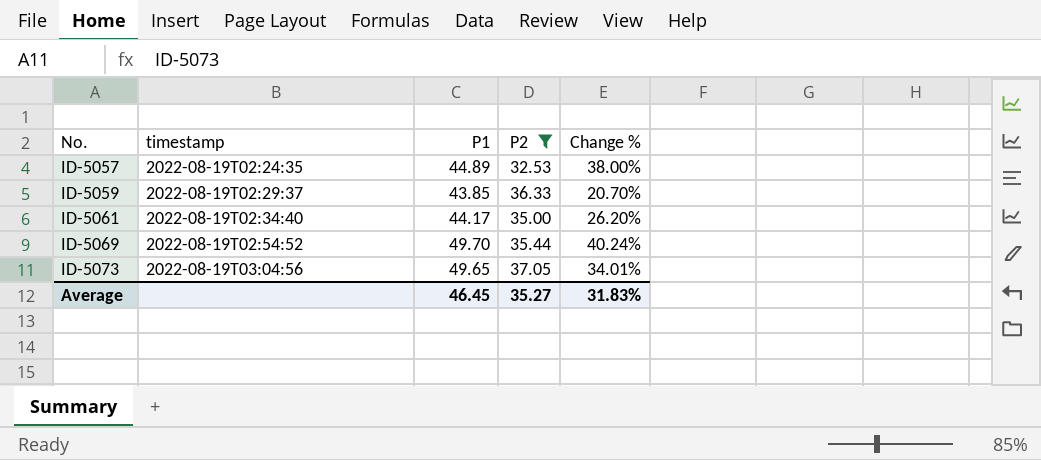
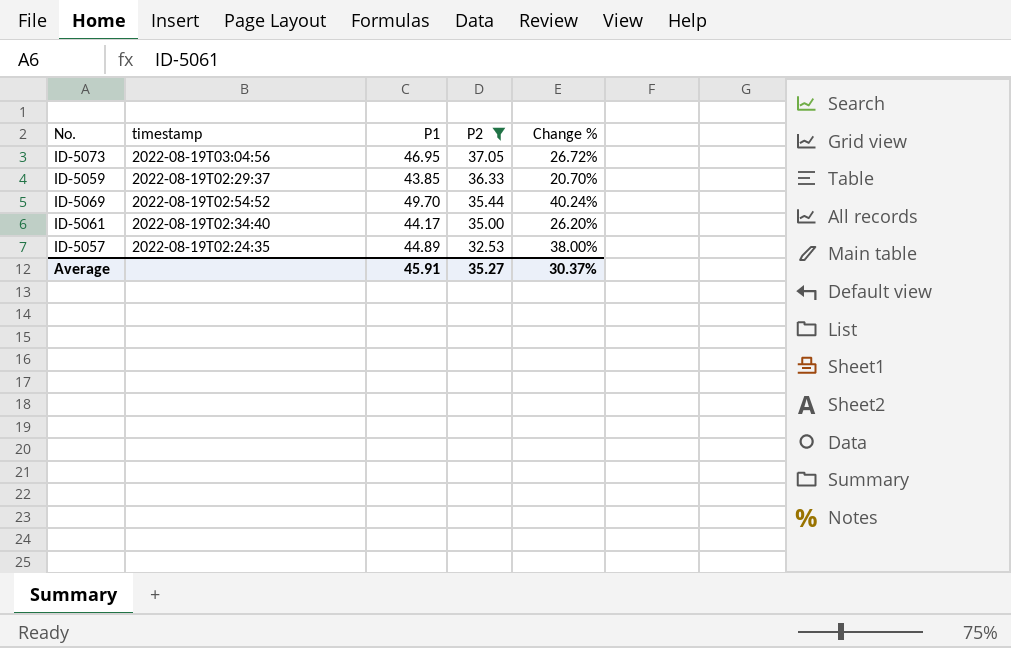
row order: No. ascending -> P2 descending
ID-5073 | P1: 49.65 -> 46.95
ID-5073 | Change %: 34.01% -> 26.72%
Average | P1: 46.45 -> 45.91
Average | Change %: 31.83% -> 30.37%

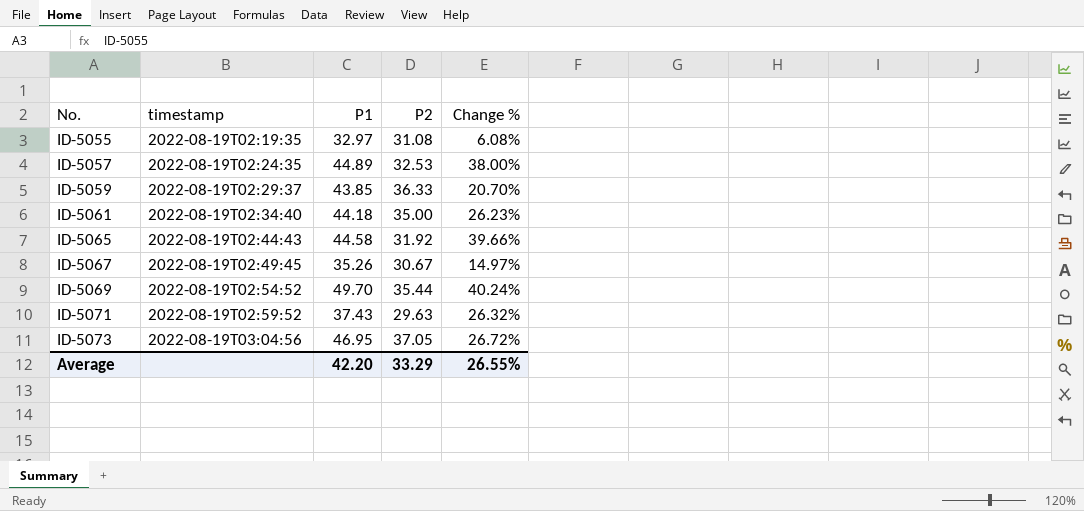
filter: P2 >= 32.53 -> none
row order: P2 descending -> No. ascending
ID-5061 | P1: 44.17 -> 44.18
ID-5061 | Change %: 26.20% -> 26.23%
Average | P1: 45.91 -> 42.20
Average | P2: 35.27 -> 33.29
Average | Change %: 30.37% -> 26.55%

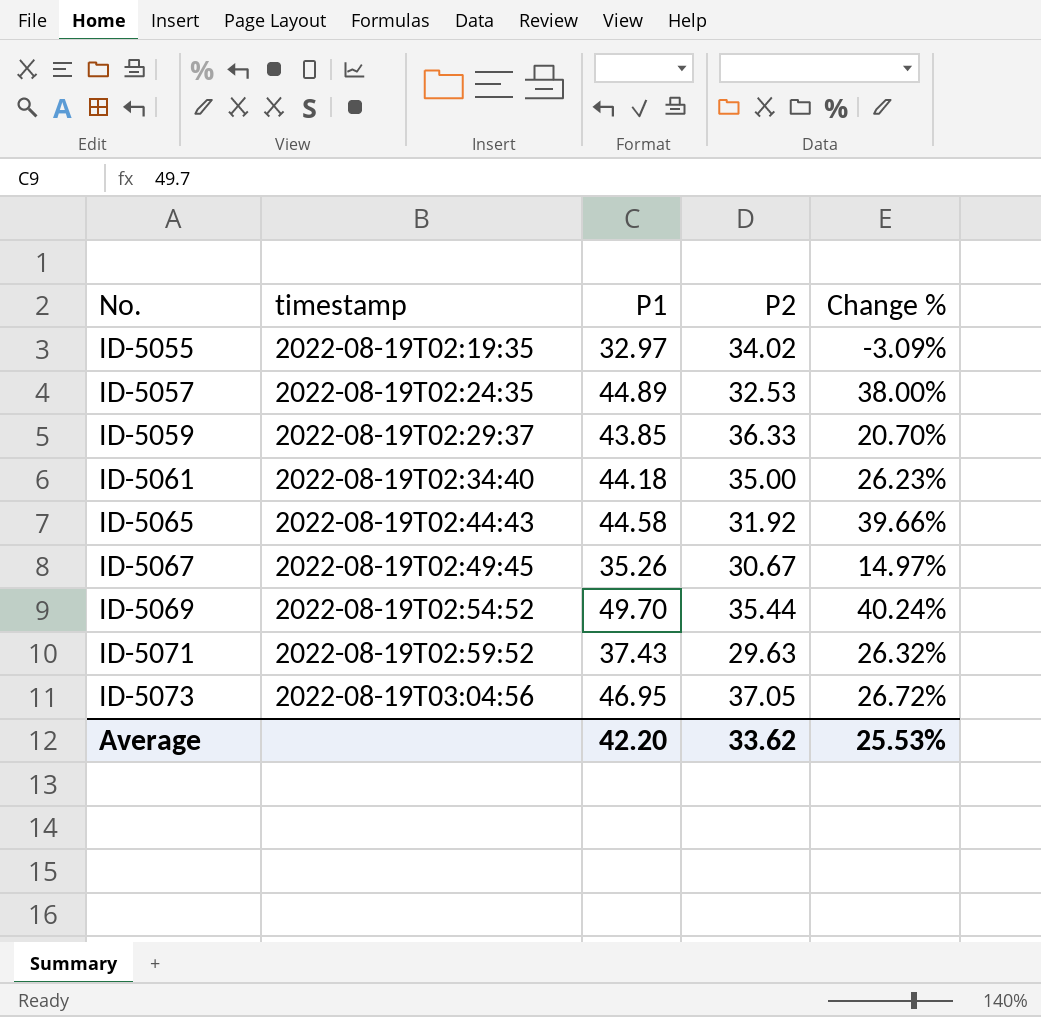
ID-5055 | P2: 31.08 -> 34.02
ID-5055 | Change %: 6.08% -> -3.09%
Average | P2: 33.29 -> 33.62
Average | Change %: 26.55% -> 25.53%

